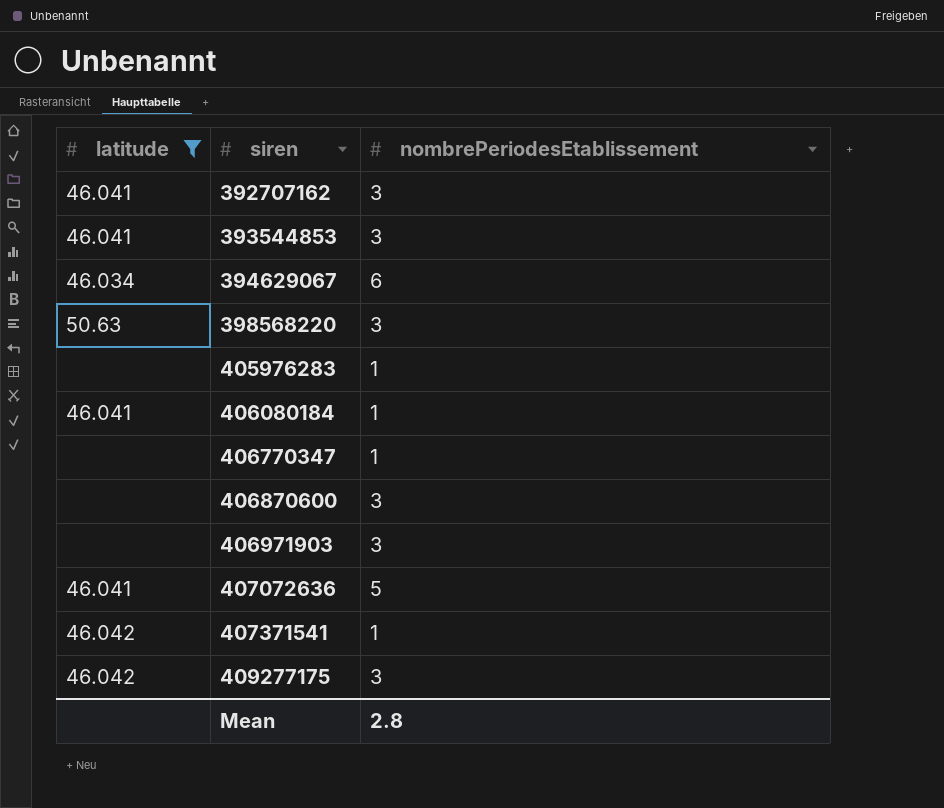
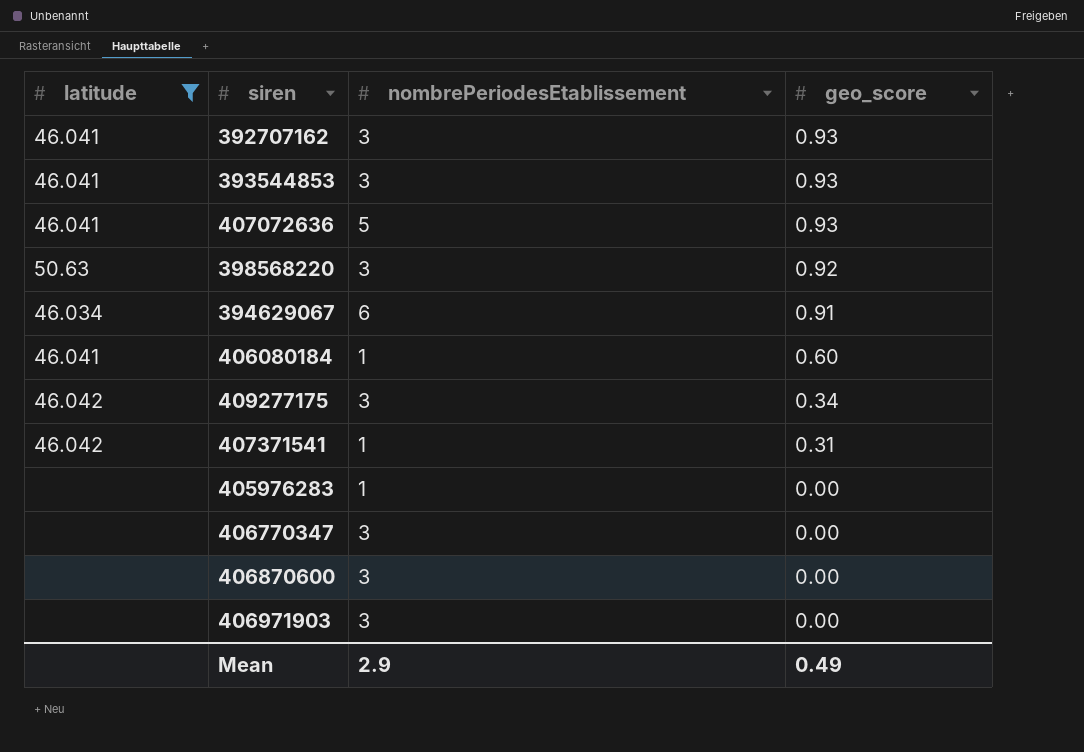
row order: siren ascending -> geo_score descending
column geo_score | position: none -> 4
406770347 | nombrePeriodesEtablissement: 1 -> 3
Mean | nombrePeriodesEtablissement: 2.8 -> 2.9

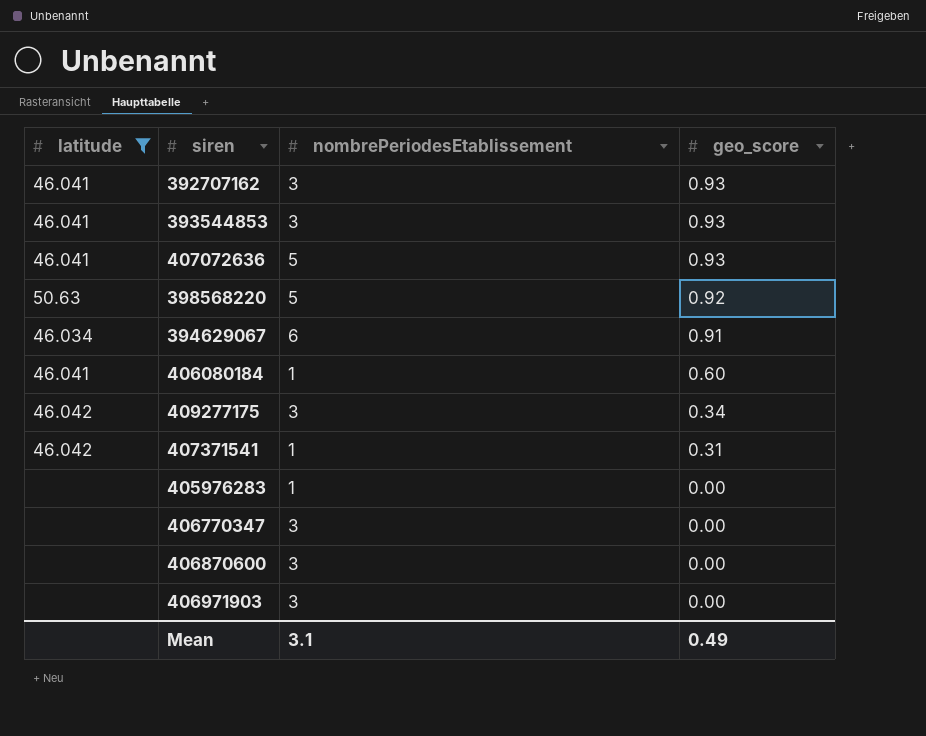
398568220 | nombrePeriodesEtablissement: 3 -> 5
Mean | nombrePeriodesEtablissement: 2.9 -> 3.1

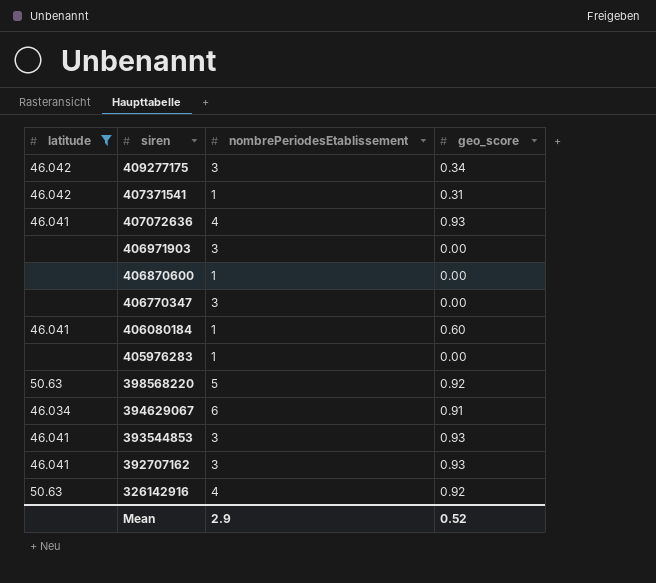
row order: geo_score descending -> siren descending
407072636 | nombrePeriodesEtablissement: 5 -> 4
406870600 | nombrePeriodesEtablissement: 3 -> 1
row 326142916: none -> 50.63 | 4 | 0.92
Mean | nombrePeriodesEtablissement: 3.1 -> 2.9
Mean | geo_score: 0.49 -> 0.52

